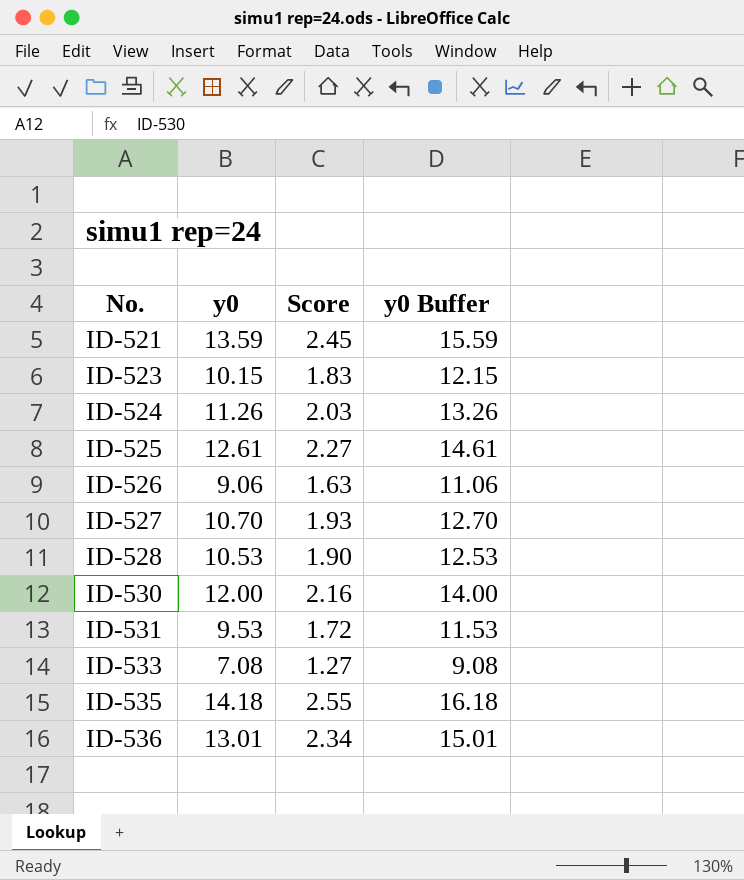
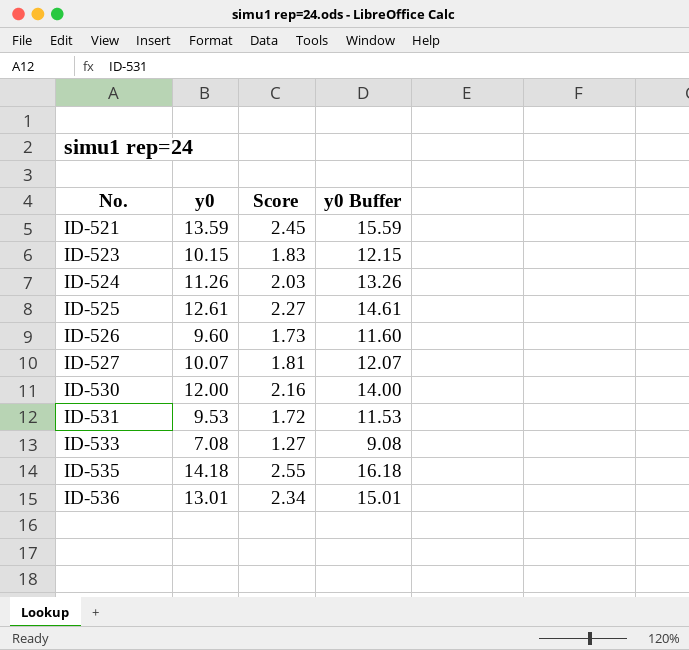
row ID-528: 10.53 | 1.90 | 12.53 -> none
ID-526 | y0: 9.06 -> 9.60
ID-526 | Score: 1.63 -> 1.73
ID-526 | y0 Buffer: 11.06 -> 11.60
ID-527 | y0: 10.70 -> 10.07
ID-527 | Score: 1.93 -> 1.81
ID-527 | y0 Buffer: 12.70 -> 12.07

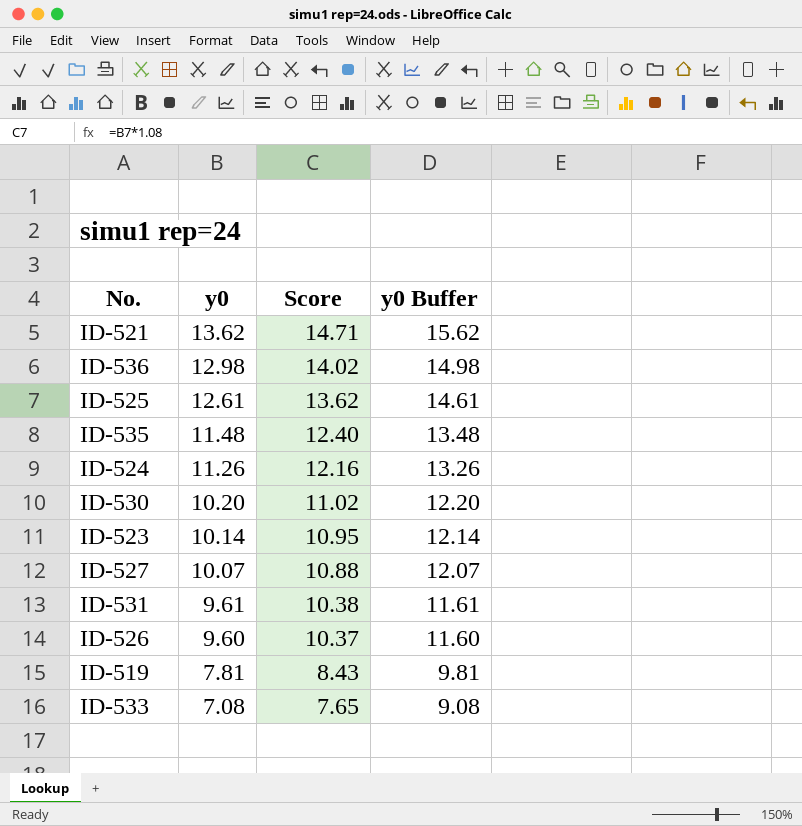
row order: No. ascending -> y0 descending
column Score | formula: [y0] * 0.18 -> [y0] * 1.08
ID-521 | y0: 13.59 -> 13.62
ID-521 | y0 Buffer: 15.59 -> 15.62
ID-536 | y0: 13.01 -> 12.98
ID-536 | y0 Buffer: 15.01 -> 14.98
ID-535 | y0: 14.18 -> 11.48
ID-535 | y0 Buffer: 16.18 -> 13.48
ID-530 | y0: 12.00 -> 10.20
ID-530 | y0 Buffer: 14.00 -> 12.20
ID-523 | y0: 10.15 -> 10.14
ID-523 | y0 Buffer: 12.15 -> 12.14
ID-531 | y0: 9.53 -> 9.61
ID-531 | y0 Buffer: 11.53 -> 11.61
row ID-519: none -> 7.81 | 8.43 | 9.81

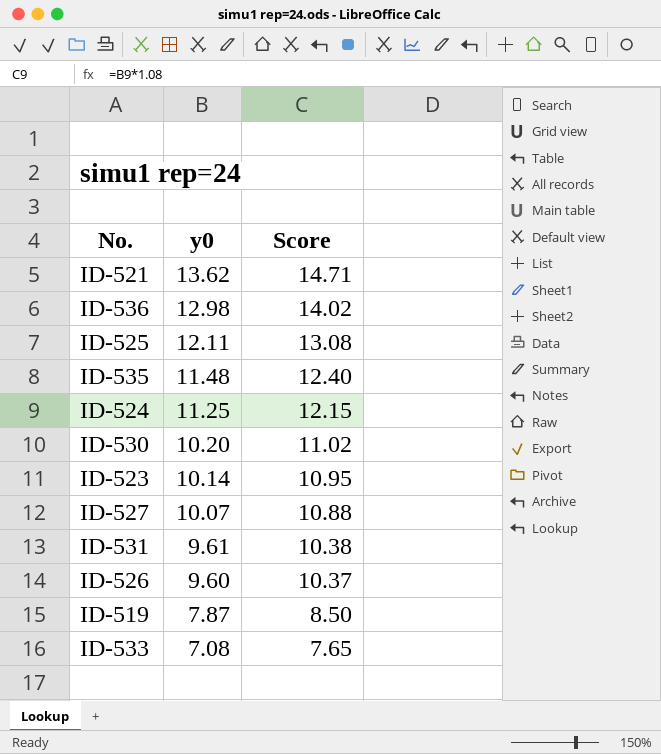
column y0 Buffer | formula: [y0] + 2 -> none
ID-525 | y0: 12.61 -> 12.11
ID-525 | Score: 13.62 -> 13.08
ID-524 | y0: 11.26 -> 11.25
ID-524 | Score: 12.16 -> 12.15
ID-519 | y0: 7.81 -> 7.87
ID-519 | Score: 8.43 -> 8.50

